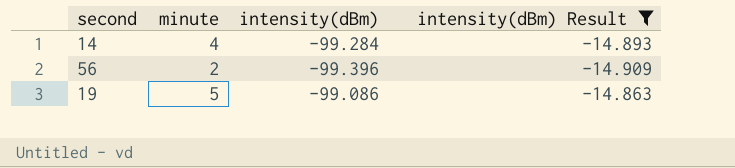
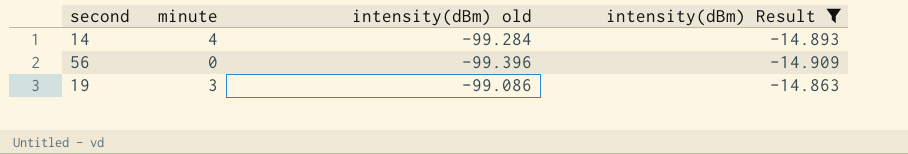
column name: intensity(dBm) -> intensity(dBm) old
56 | minute: 2 -> 0
19 | minute: 5 -> 3

